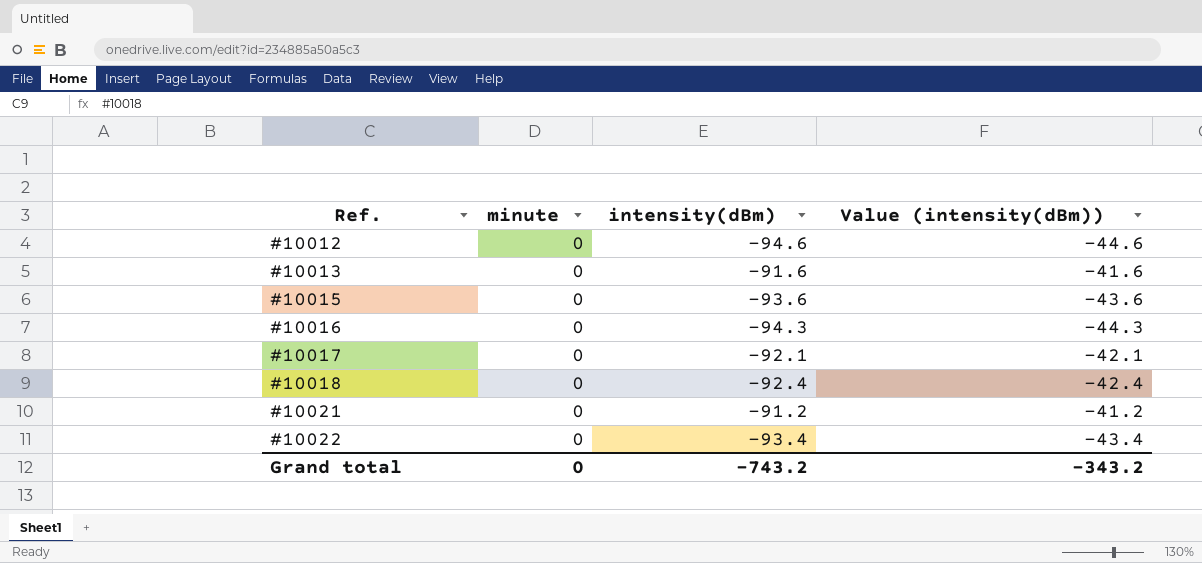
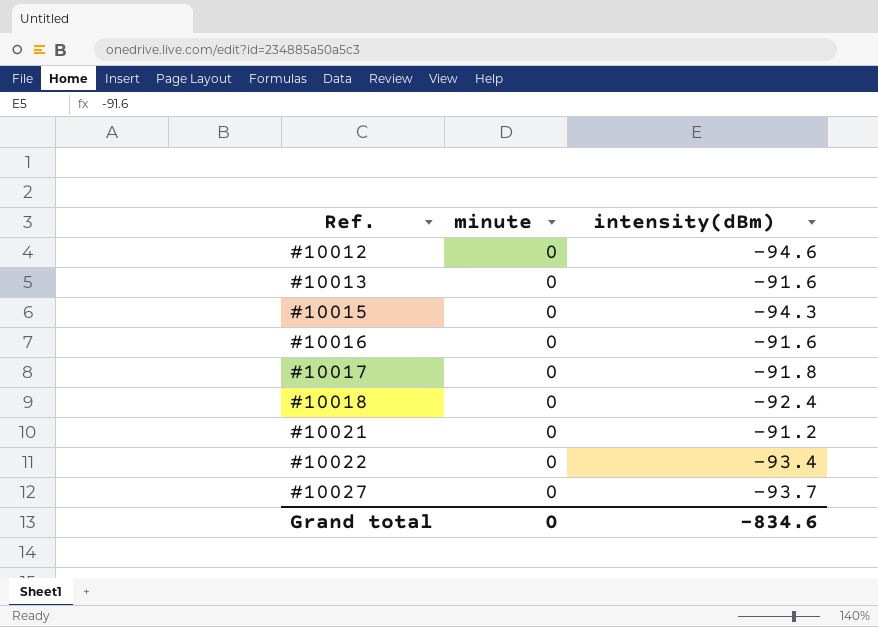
column Value (intensity(dBm)) | formula: [intensity(dBm)] + 50 -> none
#10015 | intensity(dBm): -93.6 -> -94.3
#10016 | intensity(dBm): -94.3 -> -91.6
#10017 | intensity(dBm): -92.1 -> -91.8
row #10027: none -> 0 | -93.7
Grand total | intensity(dBm): -743.2 -> -834.6

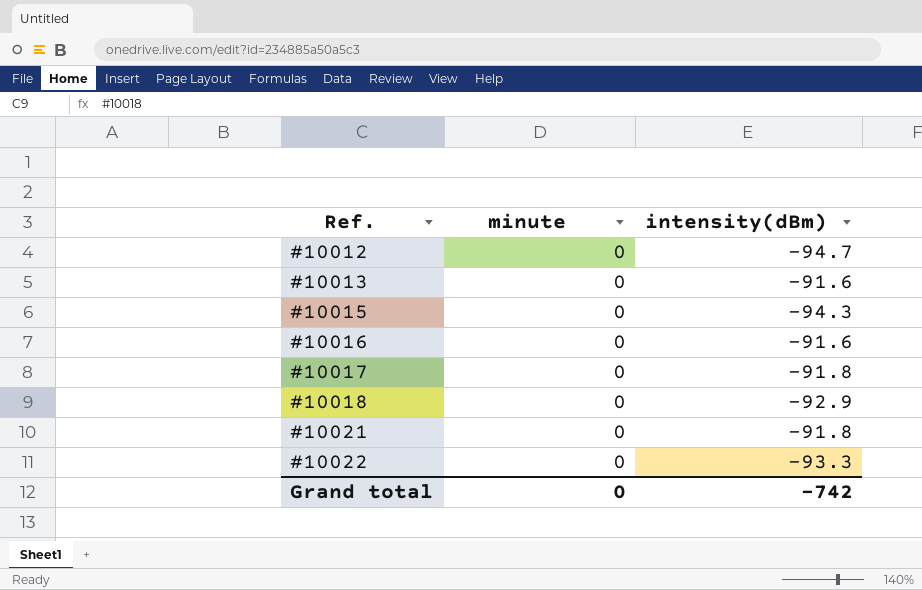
row #10027: 0 | -93.7 -> none
#10012 | intensity(dBm): -94.6 -> -94.7
#10018 | intensity(dBm): -92.4 -> -92.9
#10021 | intensity(dBm): -91.2 -> -91.8
#10022 | intensity(dBm): -93.4 -> -93.3
Grand total | intensity(dBm): -834.6 -> -742

